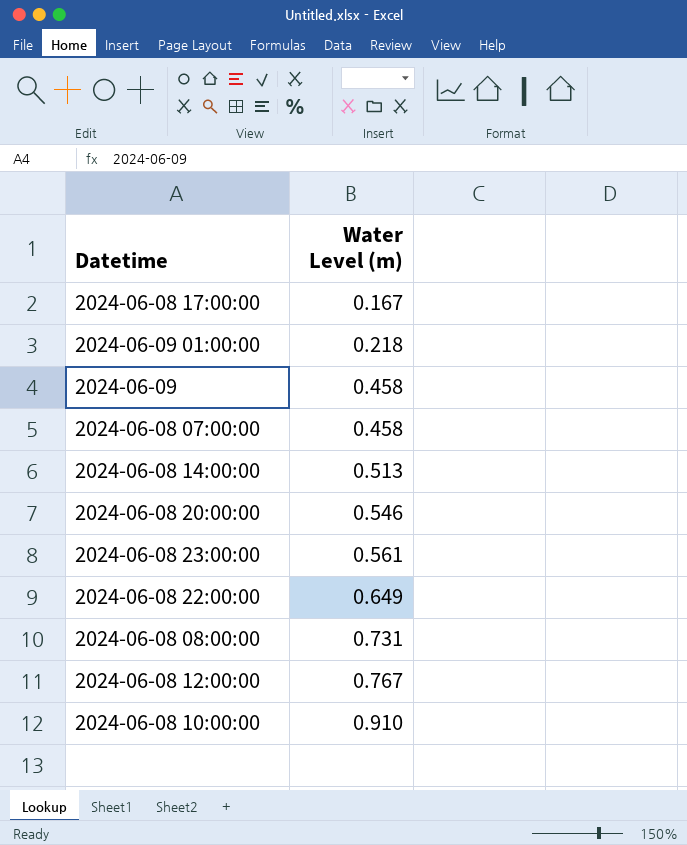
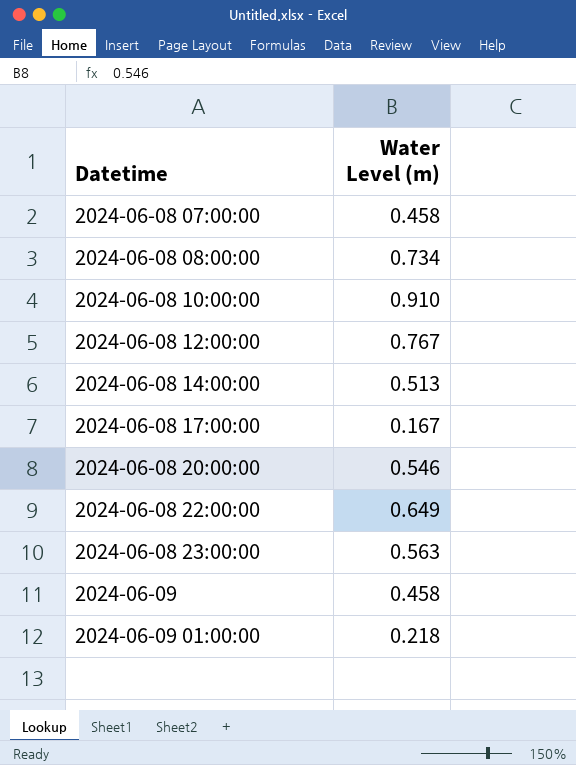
row order: Water Level (m) ascending -> Datetime ascending
2024-06-08 08:00:00 | Water Level (m): 0.731 -> 0.734
2024-06-08 23:00:00 | Water Level (m): 0.561 -> 0.563

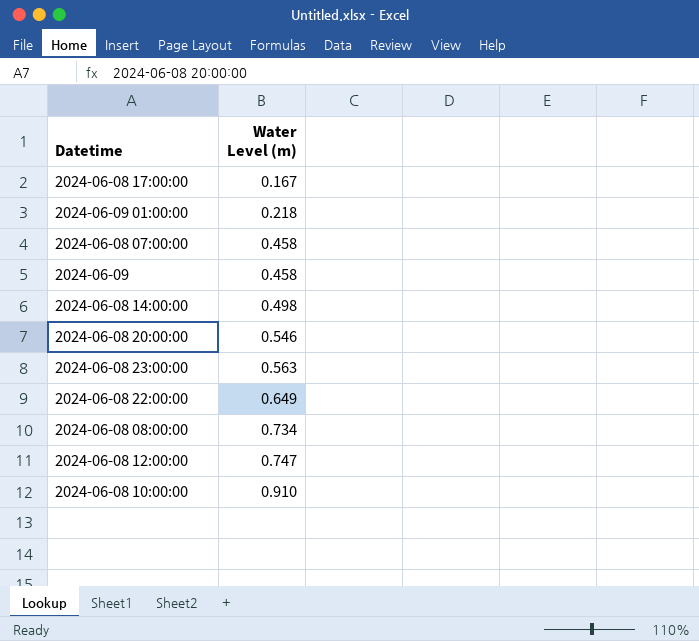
row order: Datetime ascending -> Water Level (m) ascending
2024-06-08 14:00:00 | Water Level (m): 0.513 -> 0.498
2024-06-08 12:00:00 | Water Level (m): 0.767 -> 0.747

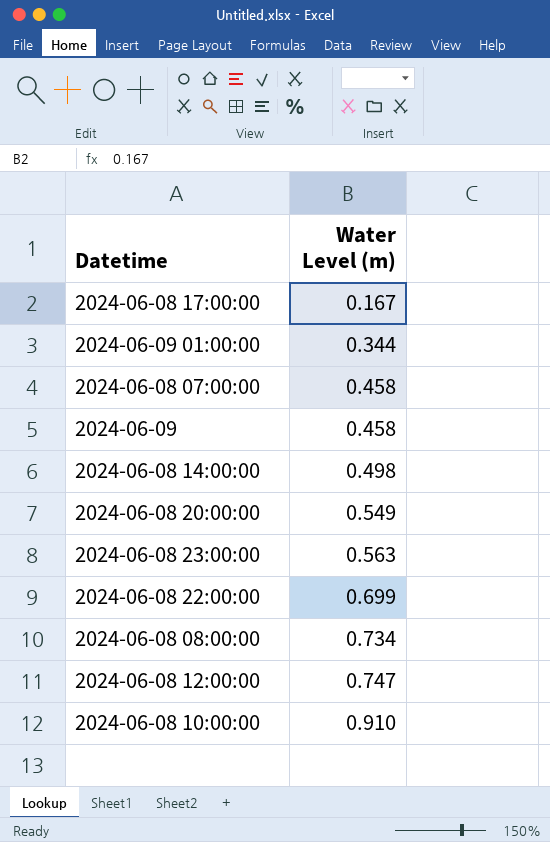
2024-06-09 01:00:00 | Water Level (m): 0.218 -> 0.344
2024-06-08 20:00:00 | Water Level (m): 0.546 -> 0.549
2024-06-08 22:00:00 | Water Level (m): 0.649 -> 0.699

